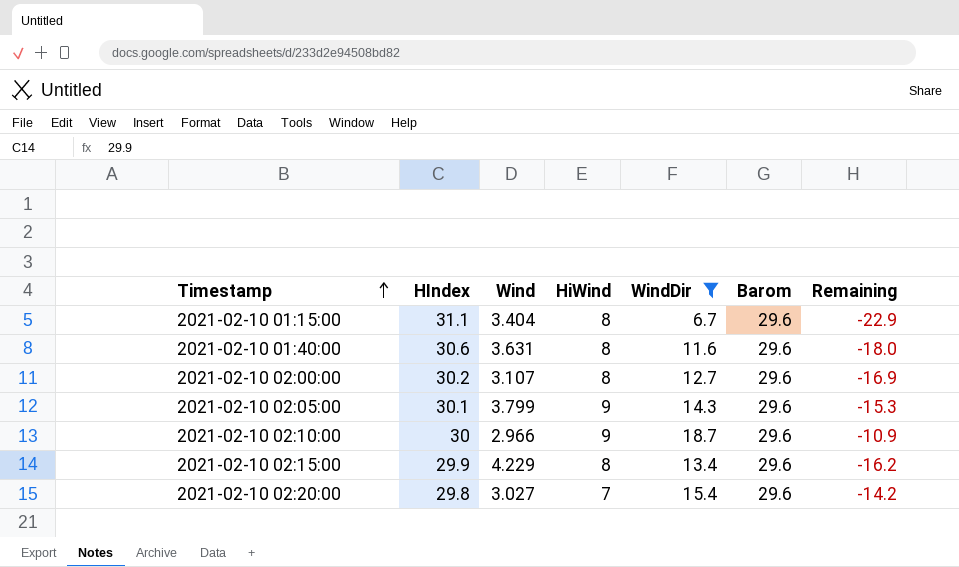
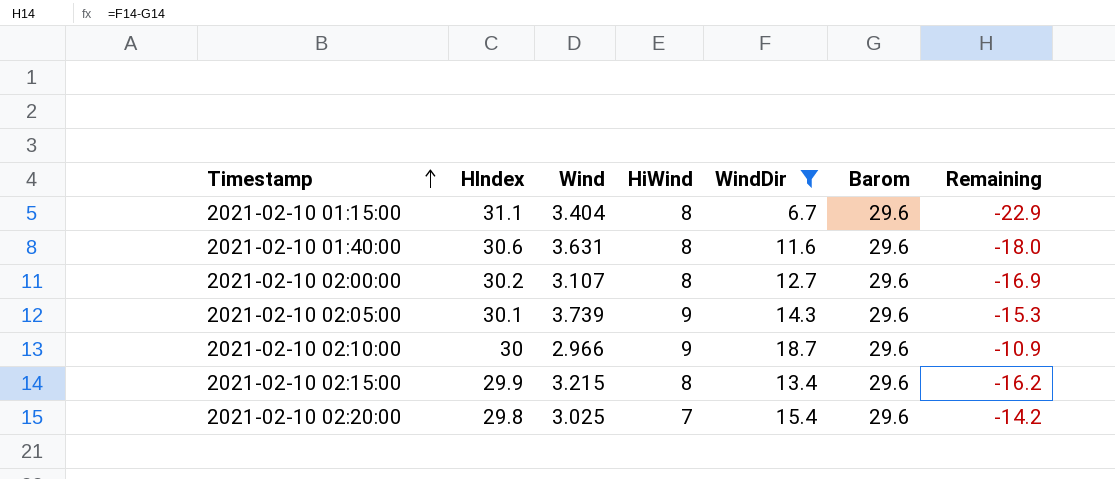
2021-02-10 02:05:00 | Wind: 3.799 -> 3.739
2021-02-10 02:15:00 | Wind: 4.229 -> 3.215
2021-02-10 02:20:00 | Wind: 3.027 -> 3.025

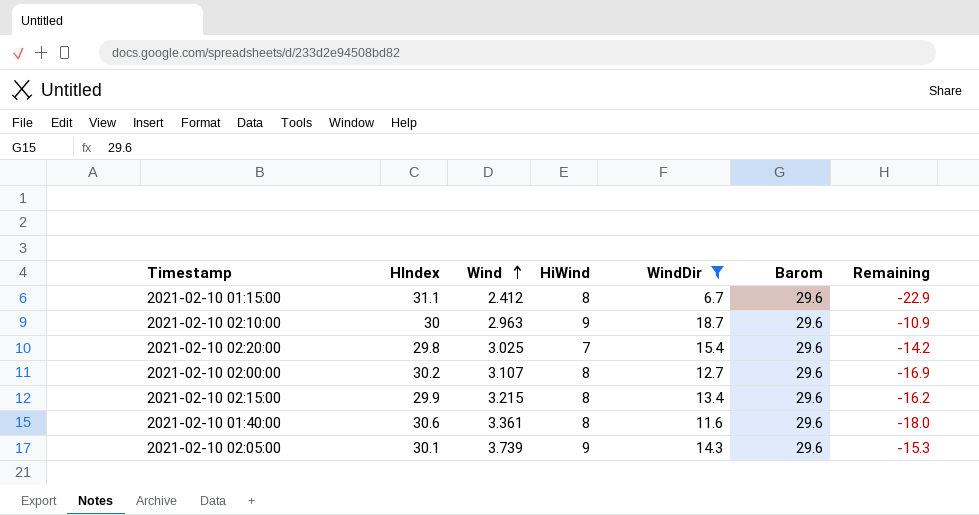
row order: Timestamp ascending -> Wind ascending
2021-02-10 01:15:00 | Wind: 3.404 -> 2.412
2021-02-10 02:10:00 | Wind: 2.966 -> 2.963
2021-02-10 01:40:00 | Wind: 3.631 -> 3.361

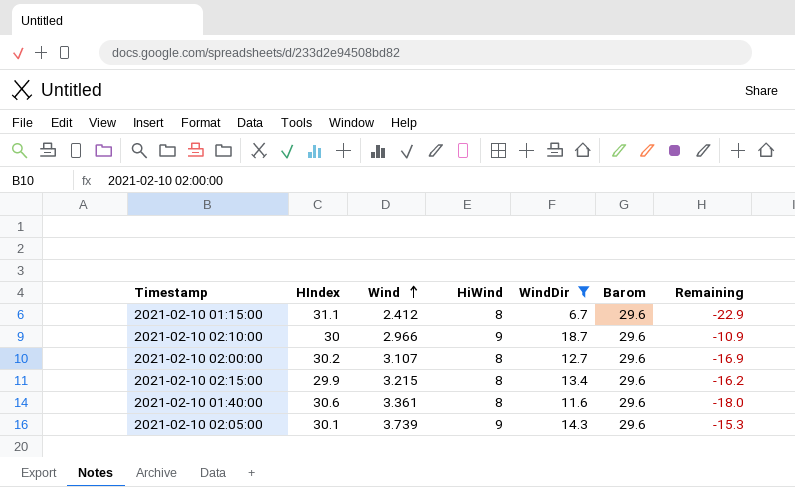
row 2021-02-10 02:20:00: 29.8 | 3.025 | 7 | 15.4 | 29.6 | -14.2 -> none
2021-02-10 02:10:00 | Wind: 2.963 -> 2.966

